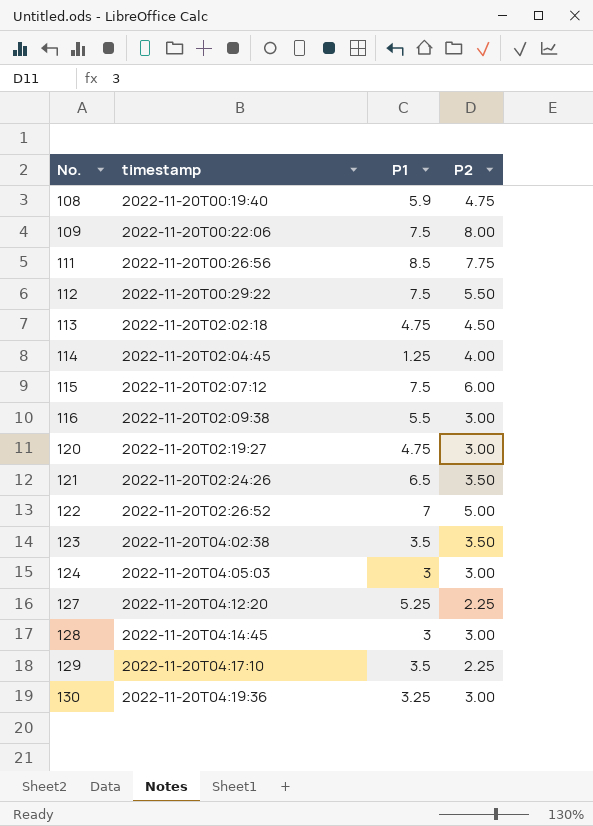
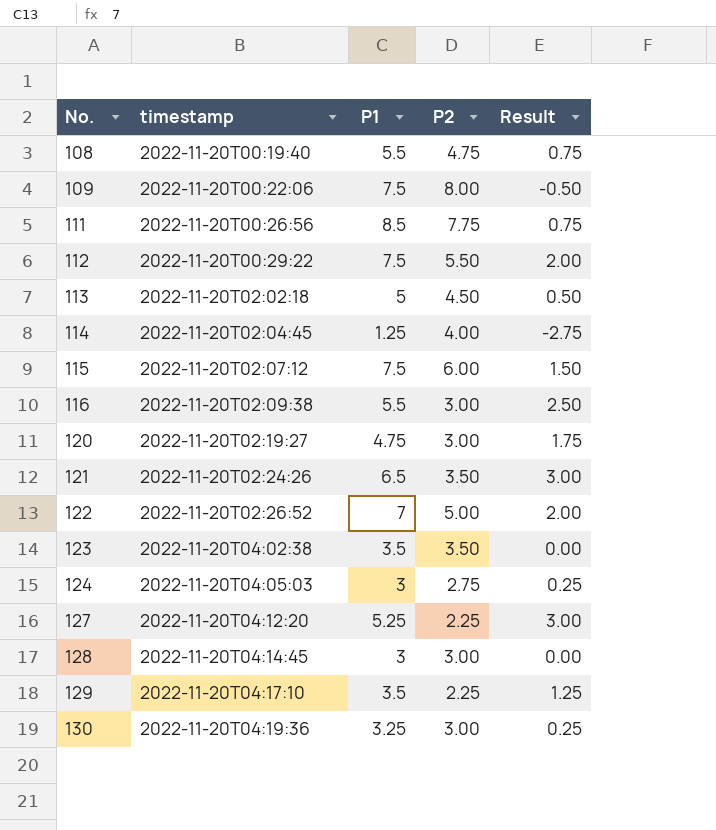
column Result | formula: none -> [P1] - [P2]
108 | P1: 5.9 -> 5.5
113 | P1: 4.75 -> 5
124 | P2: 3.00 -> 2.75

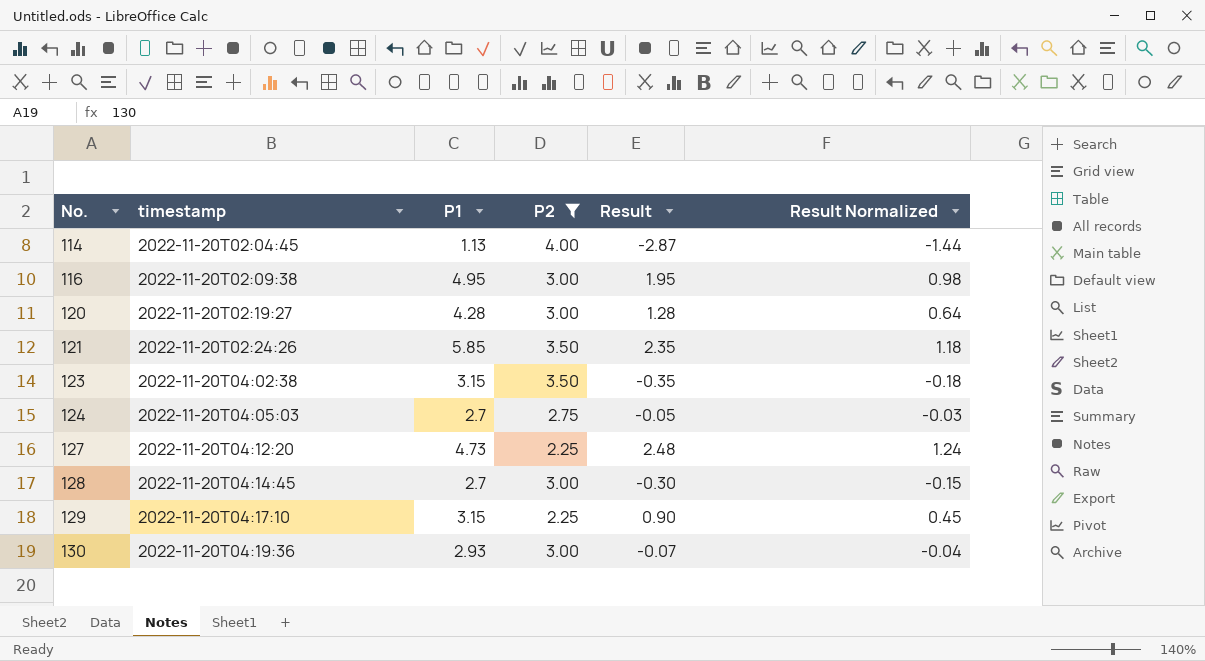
filter: none -> P2 <= 4.00
column Result Normalized | formula: none -> [Result] * 0.5
114 | P1: 1.25 -> 1.13
114 | Result: -2.75 -> -2.87
116 | P1: 5.5 -> 4.95
116 | Result: 2.50 -> 1.95
120 | P1: 4.75 -> 4.28
120 | Result: 1.75 -> 1.28
121 | P1: 6.5 -> 5.85
121 | Result: 3.00 -> 2.35
123 | P1: 3.5 -> 3.15
123 | Result: 0.00 -> -0.35
124 | P1: 3 -> 2.7
124 | Result: 0.25 -> -0.05
127 | P1: 5.25 -> 4.73
127 | Result: 3.00 -> 2.48
128 | P1: 3 -> 2.7
128 | Result: 0.00 -> -0.30
129 | P1: 3.5 -> 3.15
129 | Result: 1.25 -> 0.90
130 | P1: 3.25 -> 2.93
130 | Result: 0.25 -> -0.07

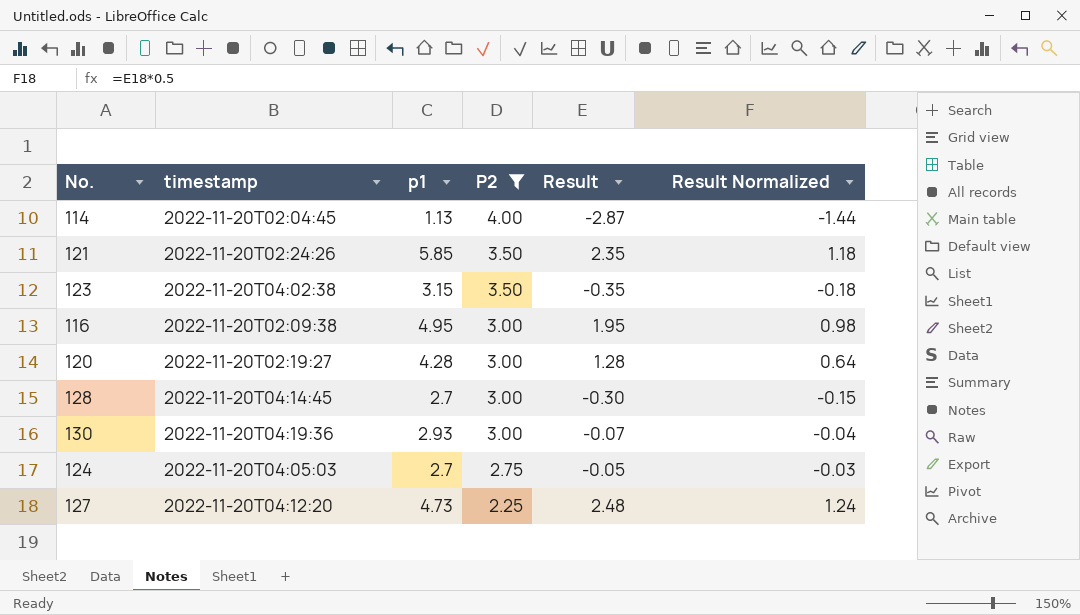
row order: No. ascending -> P2 descending
column name: P1 -> p1
row 129: 2022-11-20T04:17:10 | 3.15 | 2.25 | 0.90 | 0.45 -> none

